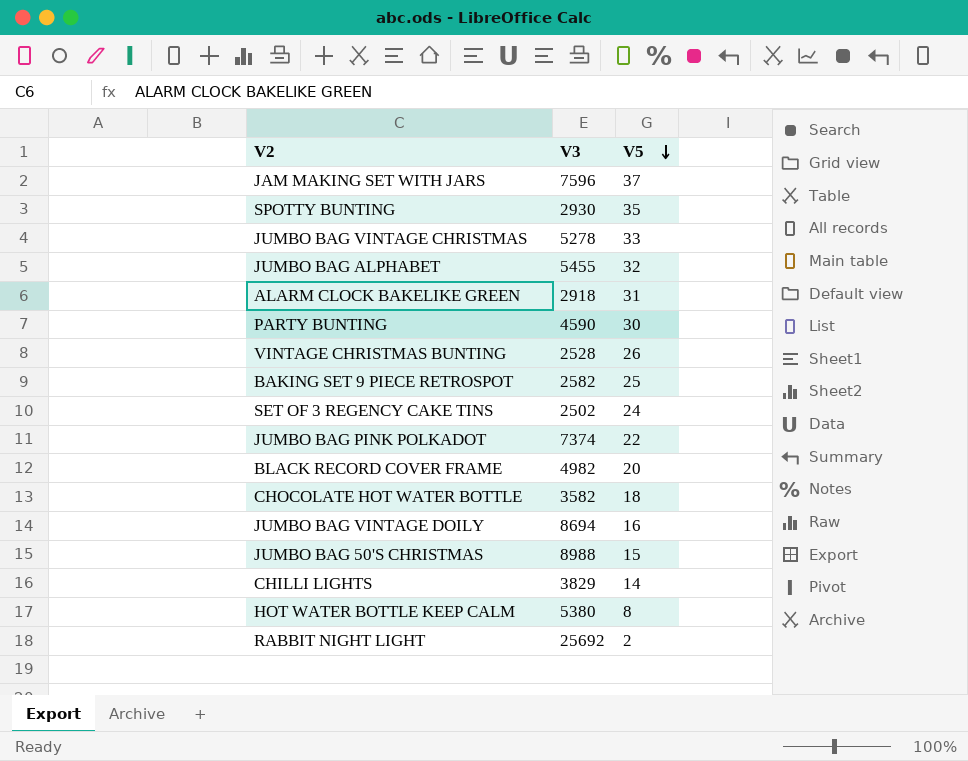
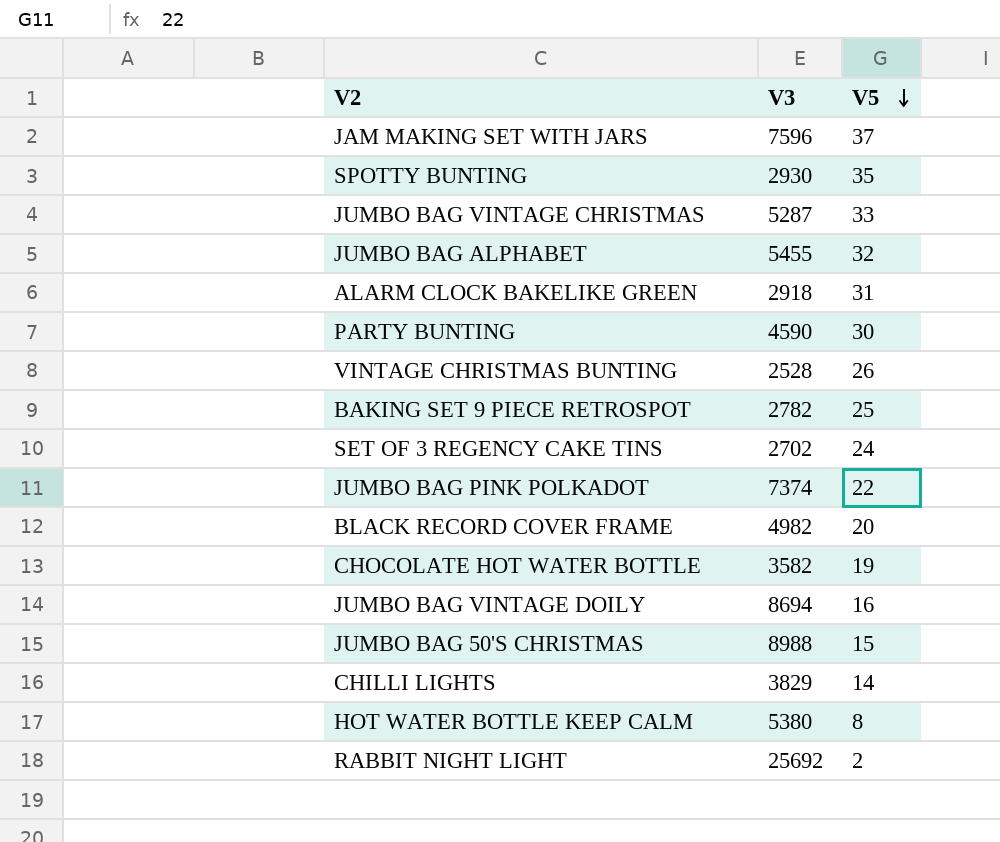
JUMBO BAG VINTAGE CHRISTMAS | V3: 5278 -> 5287
BAKING SET 9 PIECE RETROSPOT | V3: 2582 -> 2782
SET OF 3 REGENCY CAKE TINS | V3: 2502 -> 2702
CHOCOLATE HOT WATER BOTTLE | V5: 18 -> 19

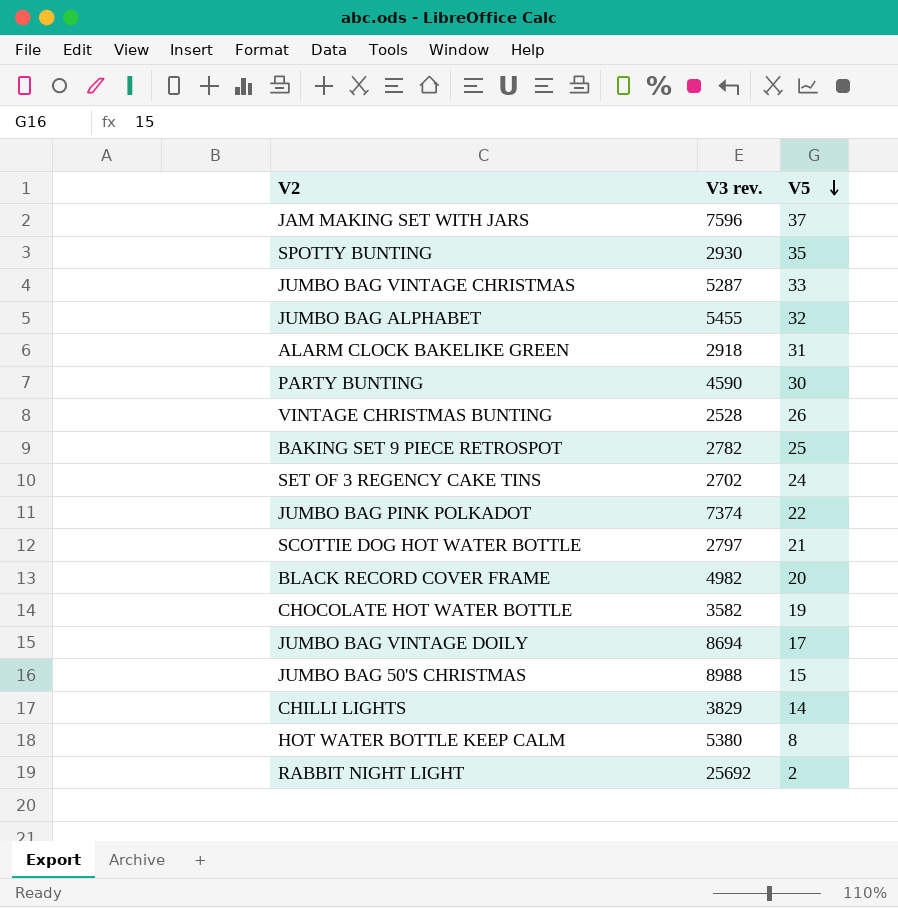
column name: V3 -> V3 rev.
row SCOTTIE DOG HOT WATER BOTTLE: none -> 2797 | 21
JUMBO BAG VINTAGE DOILY | V5: 16 -> 17

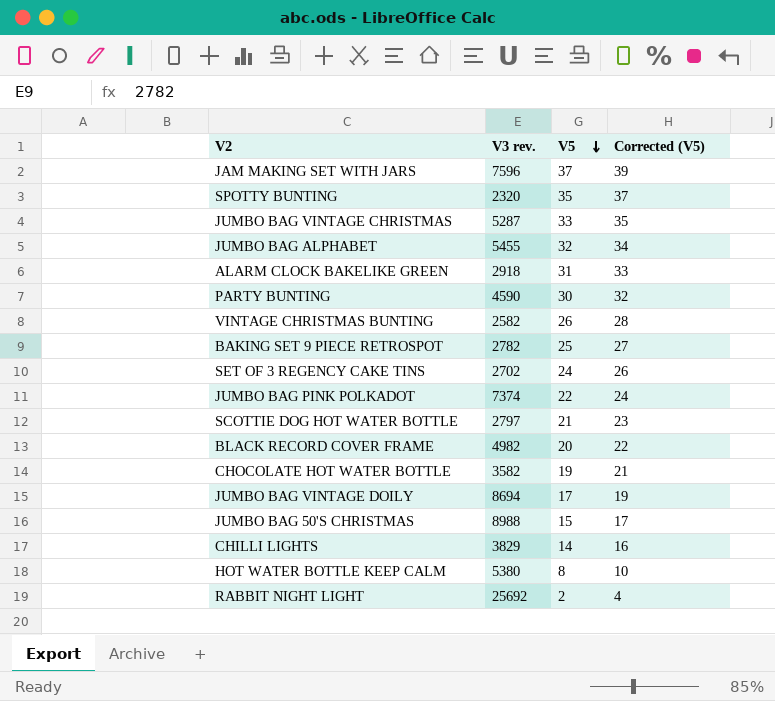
column Corrected (V5) | formula: none -> [V5] + 2
SPOTTY BUNTING | V3 rev.: 2930 -> 2320
VINTAGE CHRISTMAS BUNTING | V3 rev.: 2528 -> 2582

